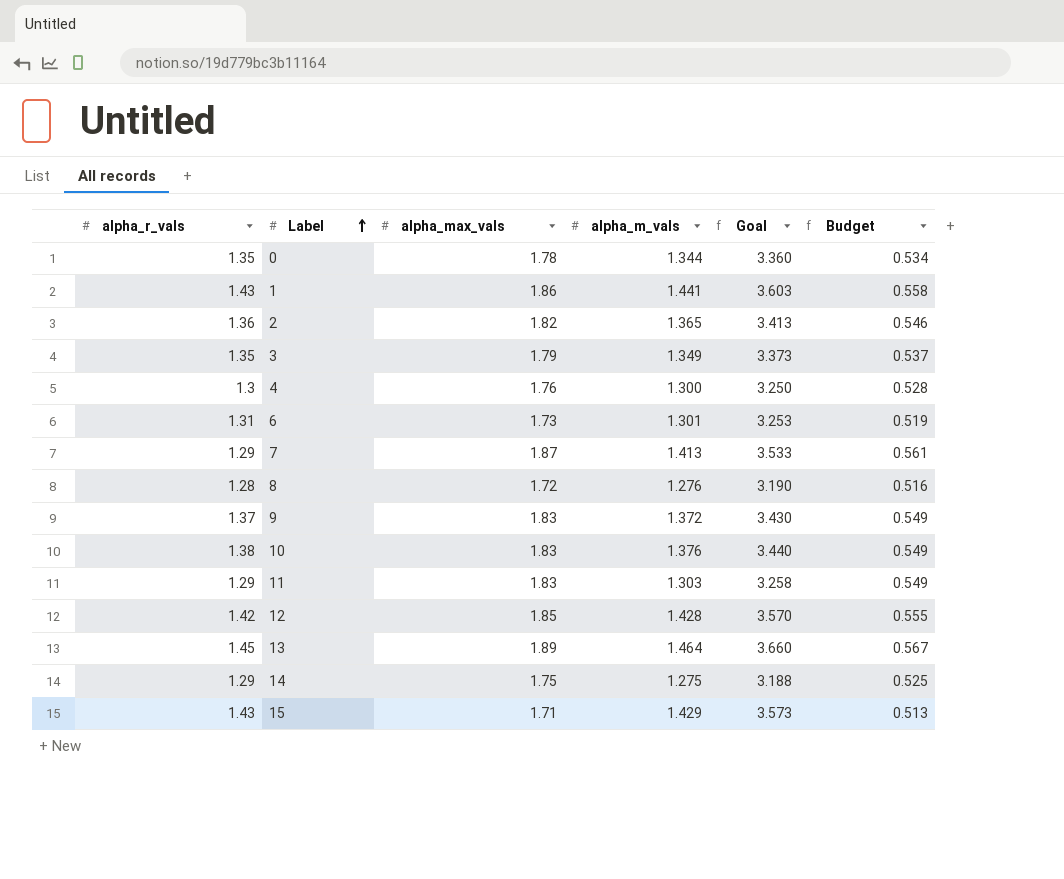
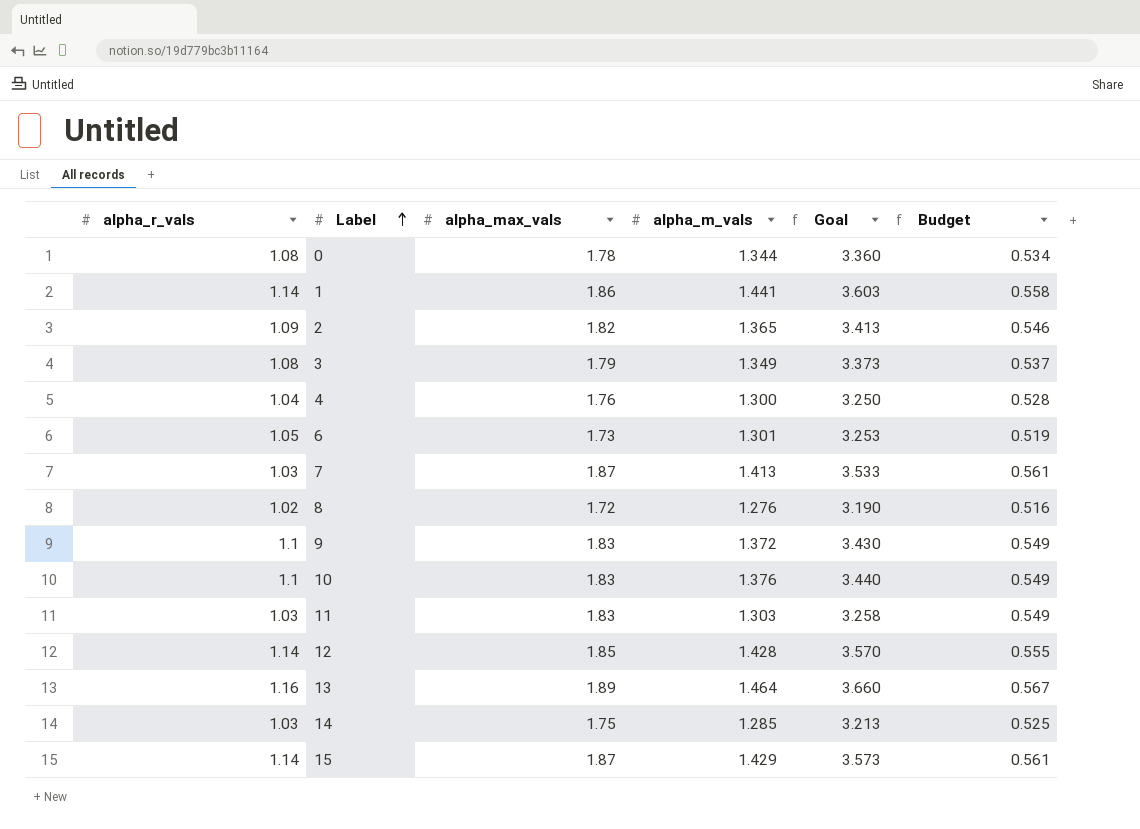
0 | alpha_r_vals: 1.35 -> 1.08
1 | alpha_r_vals: 1.43 -> 1.14
2 | alpha_r_vals: 1.36 -> 1.09
3 | alpha_r_vals: 1.35 -> 1.08
4 | alpha_r_vals: 1.3 -> 1.04
6 | alpha_r_vals: 1.31 -> 1.05
7 | alpha_r_vals: 1.29 -> 1.03
8 | alpha_r_vals: 1.28 -> 1.02
9 | alpha_r_vals: 1.37 -> 1.1
10 | alpha_r_vals: 1.38 -> 1.1
11 | alpha_r_vals: 1.29 -> 1.03
12 | alpha_r_vals: 1.42 -> 1.14
13 | alpha_r_vals: 1.45 -> 1.16
14 | alpha_r_vals: 1.29 -> 1.03
14 | alpha_m_vals: 1.275 -> 1.285
14 | Goal: 3.188 -> 3.213
15 | alpha_r_vals: 1.43 -> 1.14
15 | alpha_max_vals: 1.71 -> 1.87
15 | Budget: 0.513 -> 0.561

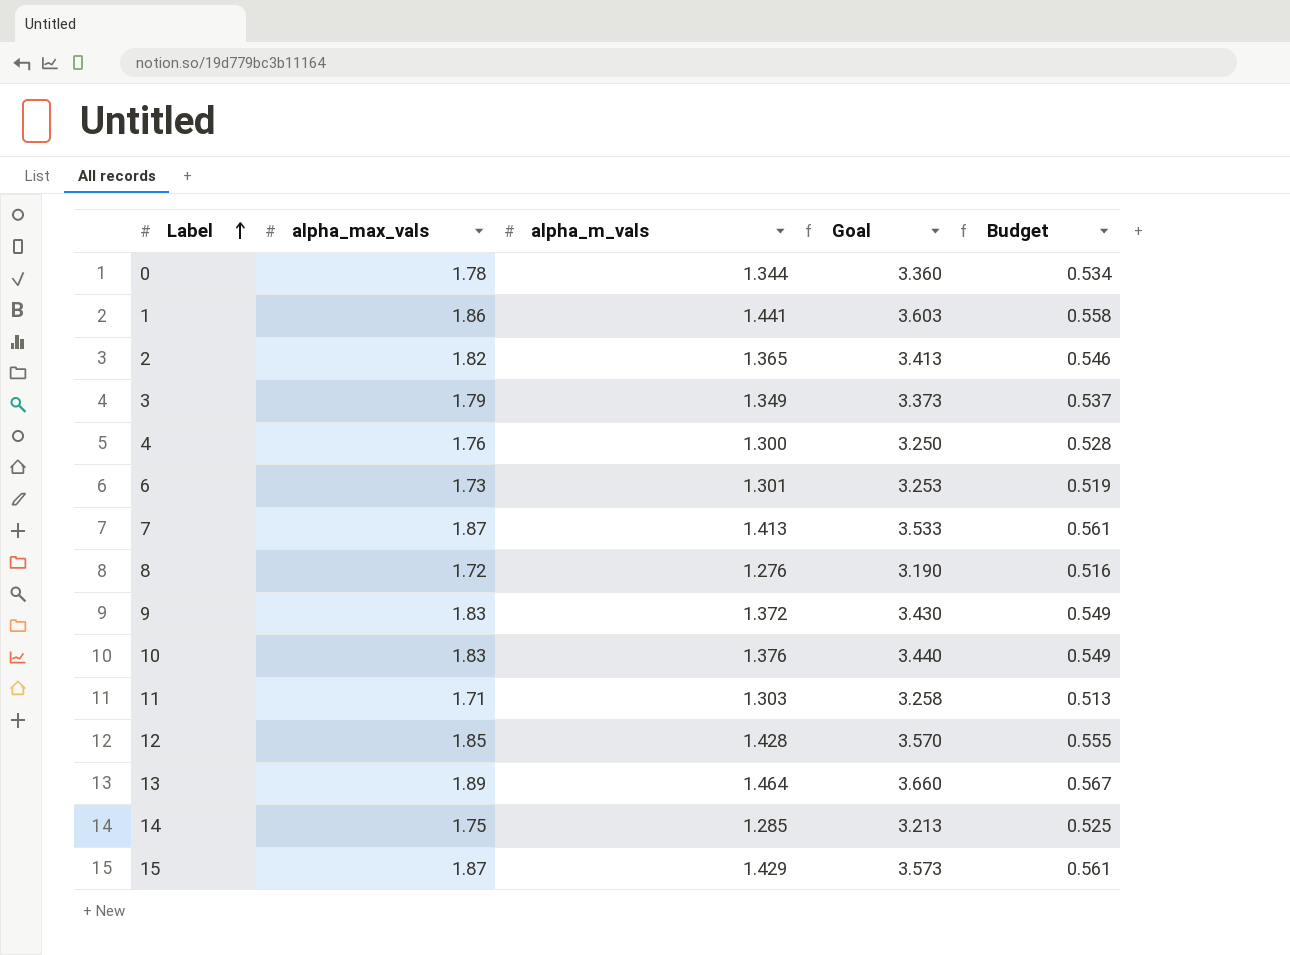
column alpha_r_vals | position: 1 -> none
11 | alpha_max_vals: 1.83 -> 1.71
11 | Budget: 0.549 -> 0.513

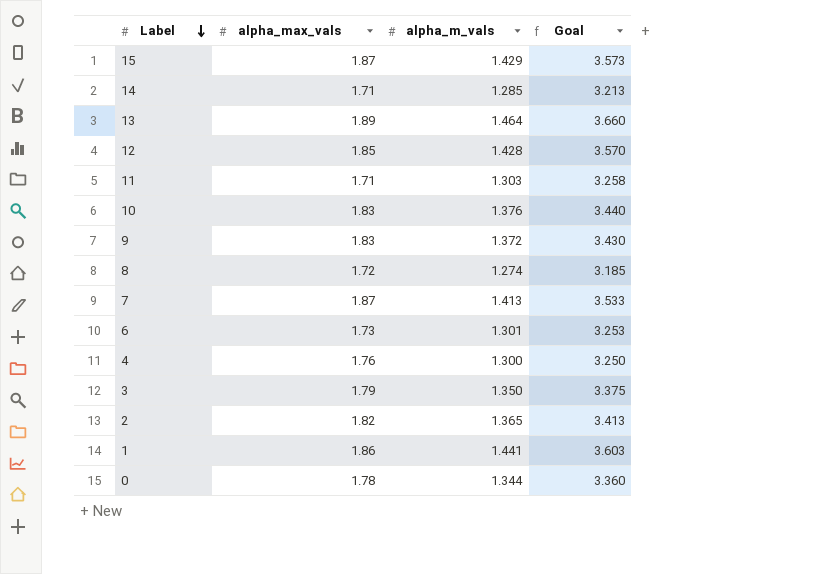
row order: Label ascending -> Label descending
column Budget | formula: [alpha_max_vals] * 0.3 -> none
14 | alpha_max_vals: 1.75 -> 1.71
8 | alpha_m_vals: 1.276 -> 1.274
8 | Goal: 3.190 -> 3.185
3 | alpha_m_vals: 1.349 -> 1.350
3 | Goal: 3.373 -> 3.375

